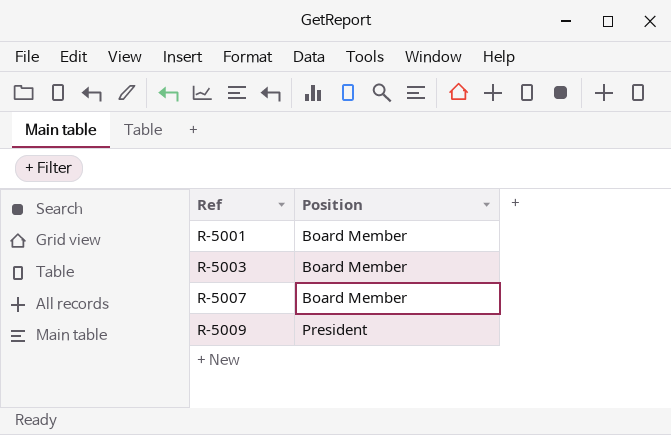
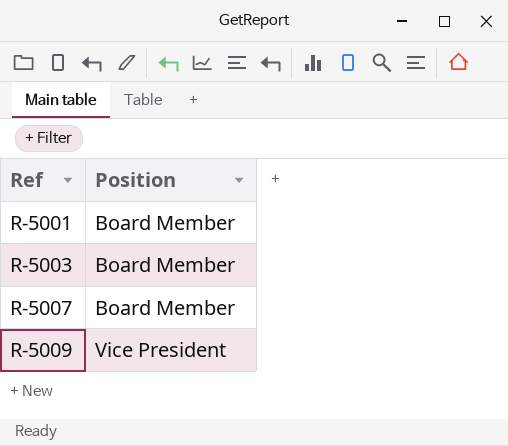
R-5009 | Position: President -> Vice President

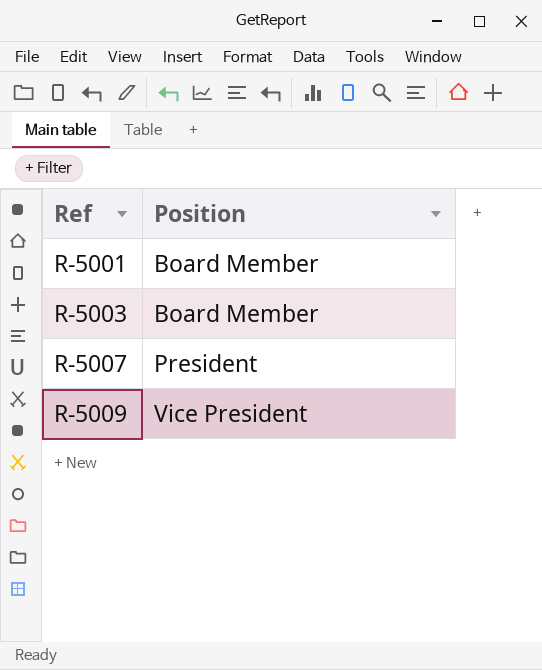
R-5007 | Position: Board Member -> President

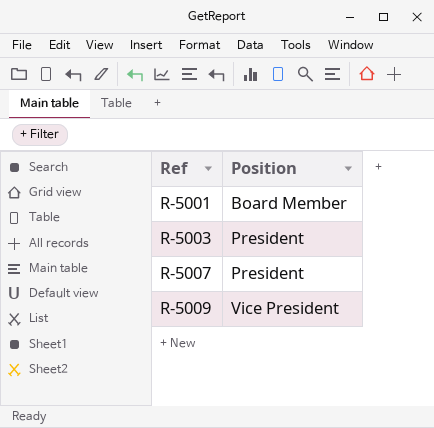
R-5003 | Position: Board Member -> President

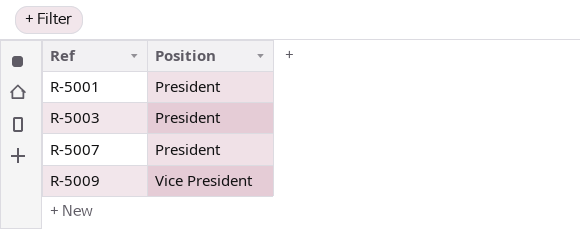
R-5001 | Position: Board Member -> President

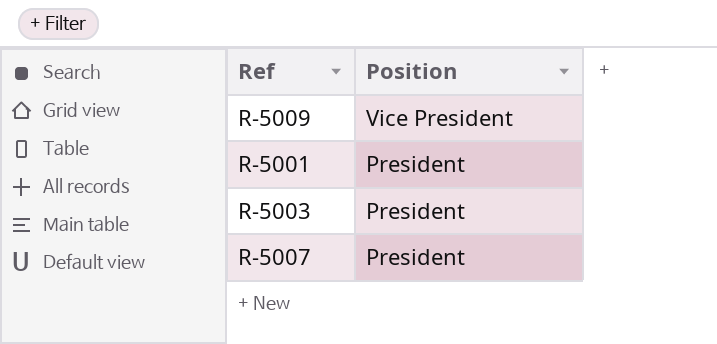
row order: Ref ascending -> Position descending

